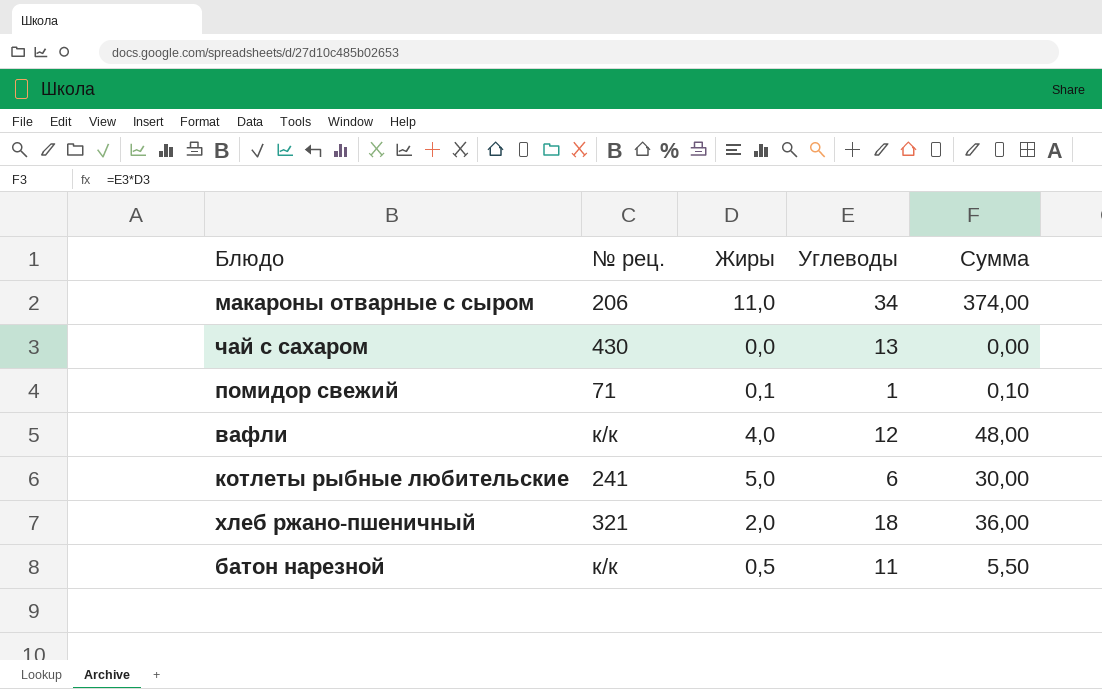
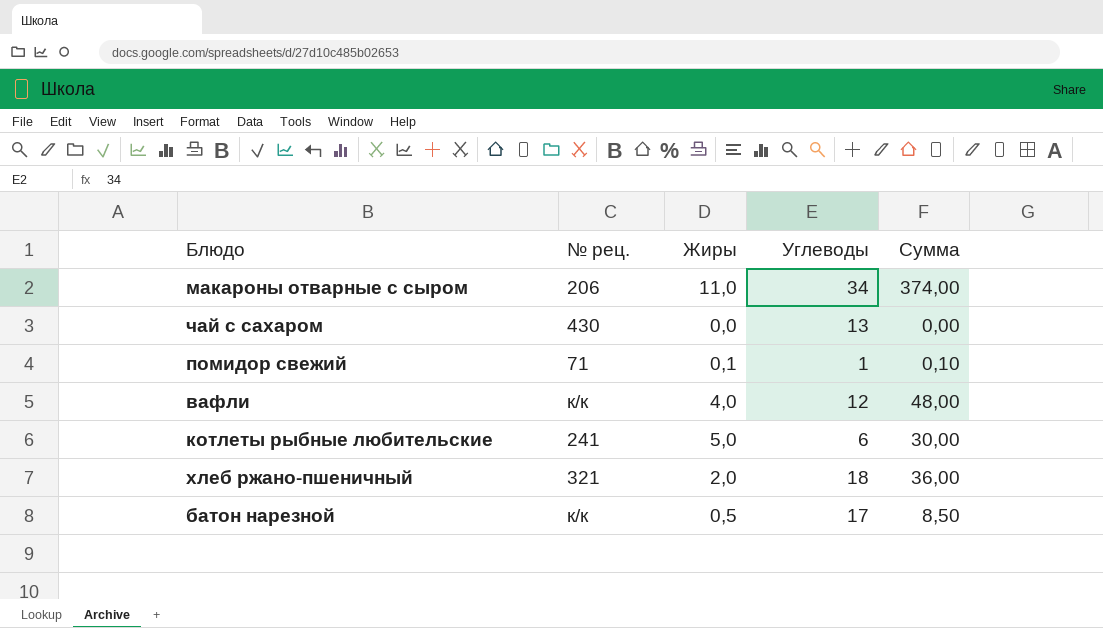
батон нарезной | Углеводы: 11 -> 17
батон нарезной | Сумма: 5,50 -> 8,50

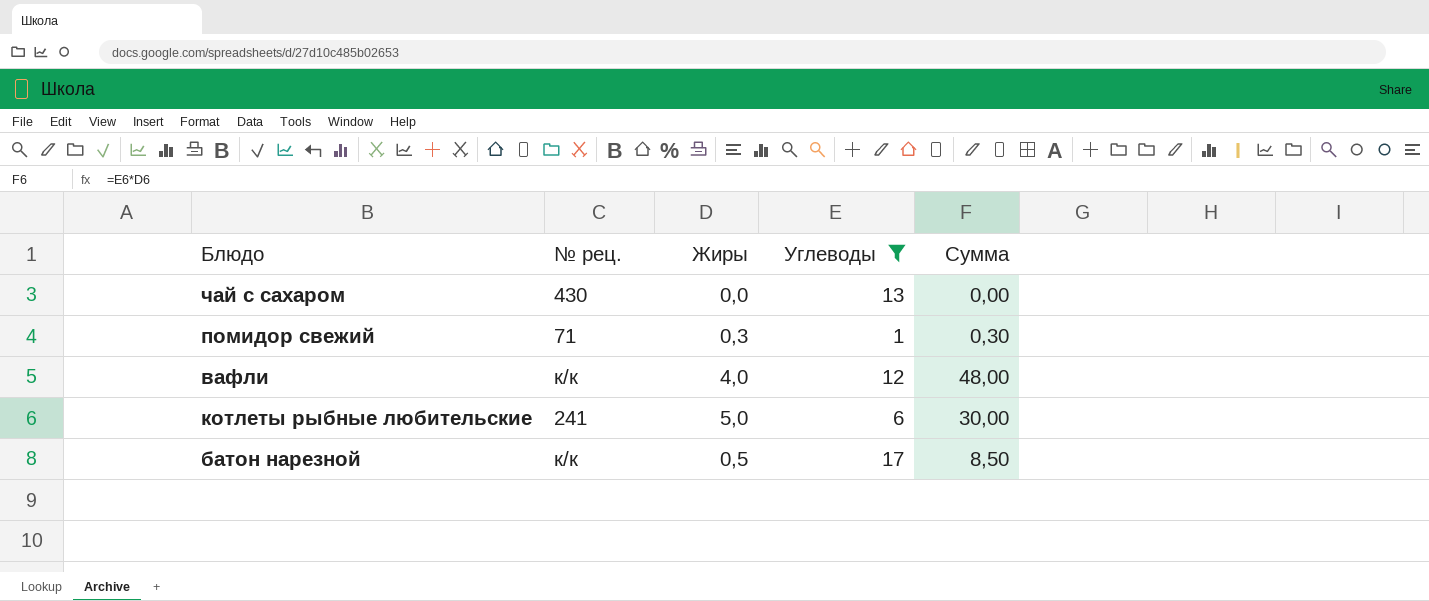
filter: none -> Углеводы <= 17
помидор свежий | Жиры: 0,1 -> 0,3
помидор свежий | Сумма: 0,10 -> 0,30

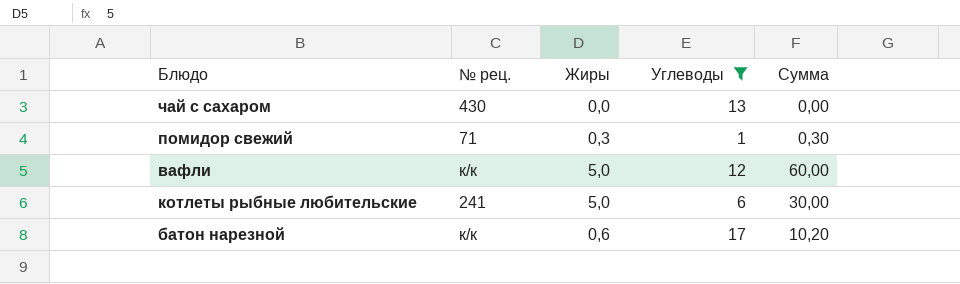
вафли | Жиры: 4,0 -> 5,0
вафли | Сумма: 48,00 -> 60,00
батон нарезной | Жиры: 0,5 -> 0,6
батон нарезной | Сумма: 8,50 -> 10,20

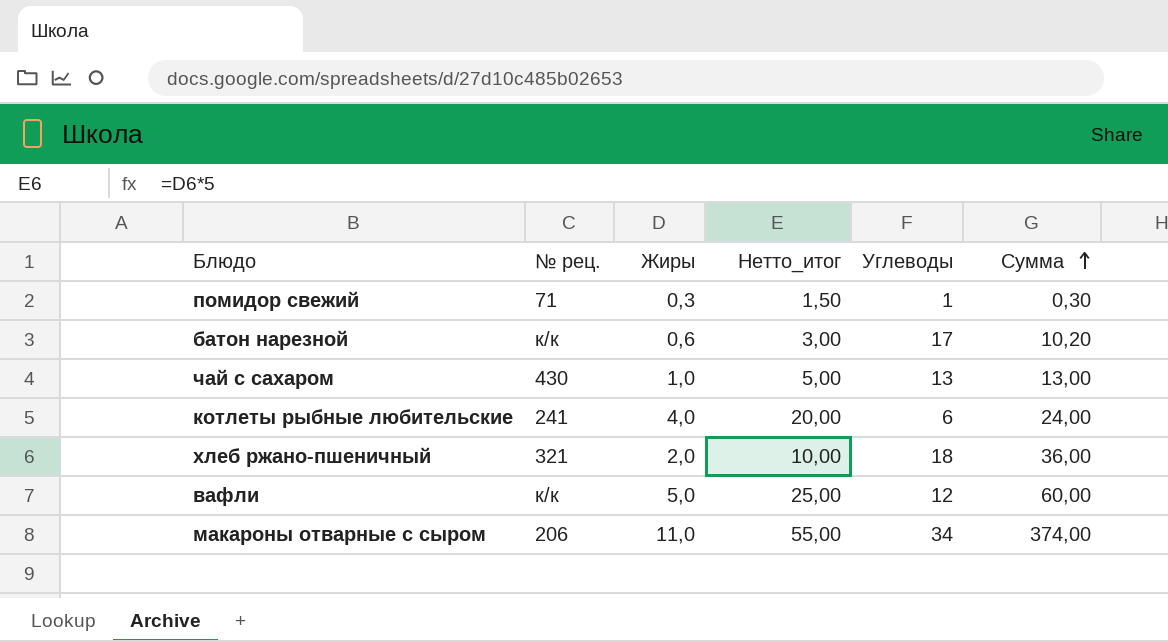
filter: Углеводы <= 17 -> none
row order: none -> Сумма ascending
column Нетто_итог | formula: none -> [Жиры] * 5
чай с сахаром | Жиры: 0,0 -> 1,0
чай с сахаром | Сумма: 0,00 -> 13,00
котлеты рыбные любительские | Жиры: 5,0 -> 4,0
котлеты рыбные любительские | Сумма: 30,00 -> 24,00

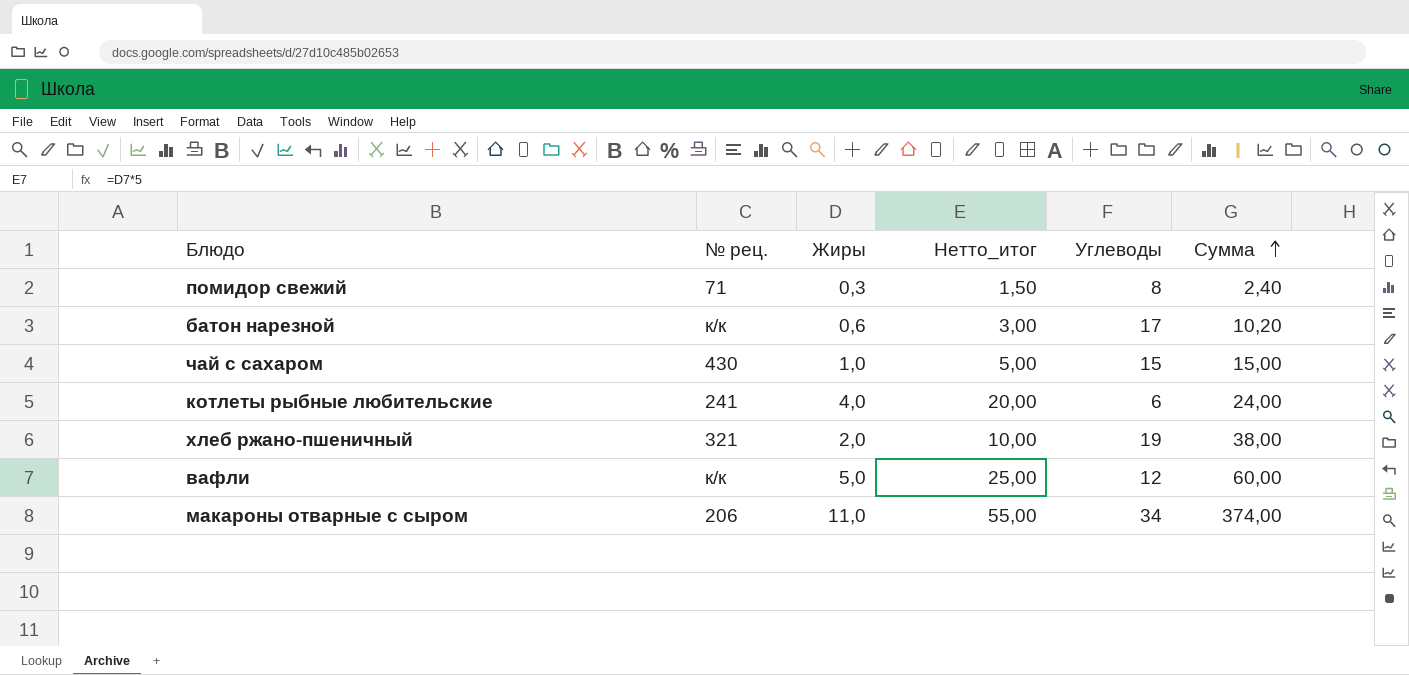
помидор свежий | Углеводы: 1 -> 8
помидор свежий | Сумма: 0,30 -> 2,40
чай с сахаром | Углеводы: 13 -> 15
чай с сахаром | Сумма: 13,00 -> 15,00
хлеб ржано-пшеничный | Углеводы: 18 -> 19
хлеб ржано-пшеничный | Сумма: 36,00 -> 38,00

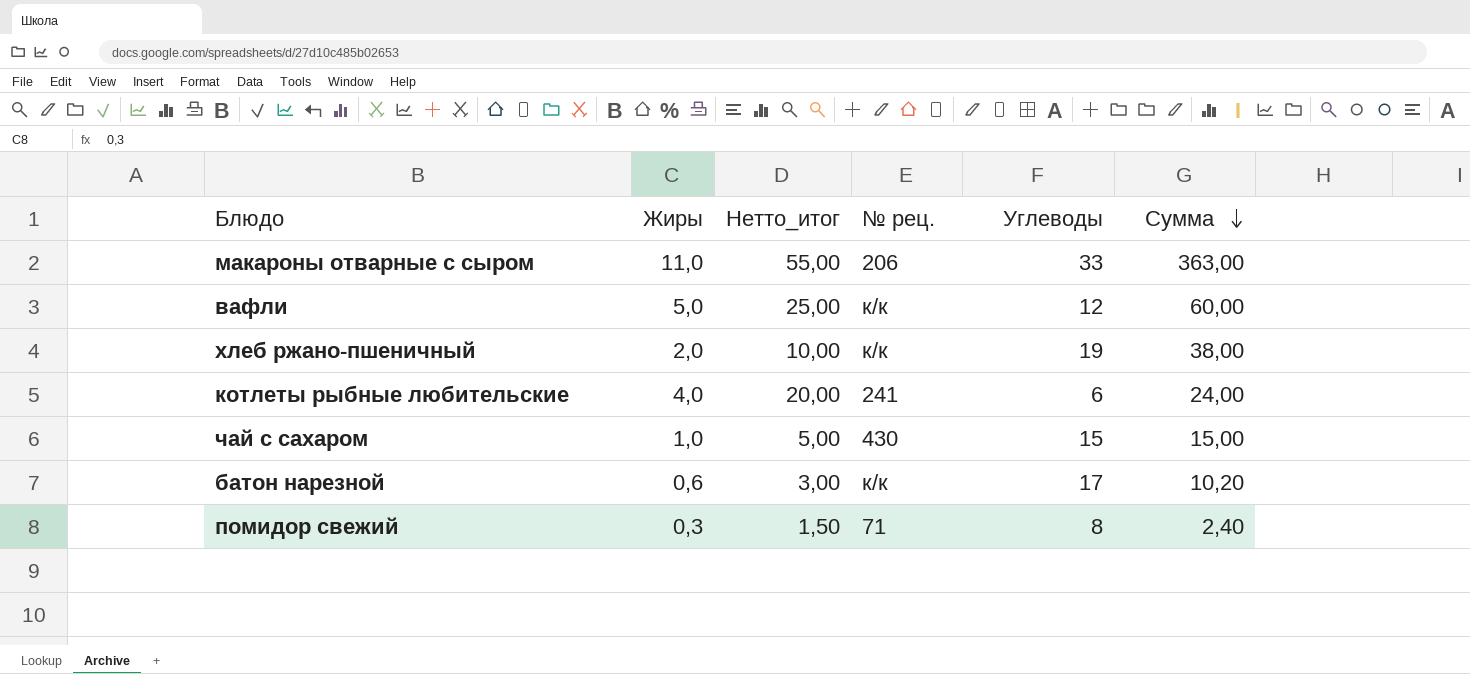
row order: Сумма ascending -> Сумма descending
column № рец. | position: 2 -> 4
макароны отварные с сыром | Углеводы: 34 -> 33
макароны отварные с сыром | Сумма: 374,00 -> 363,00
хлеб ржано-пшеничный | № рец.: 321 -> к/к

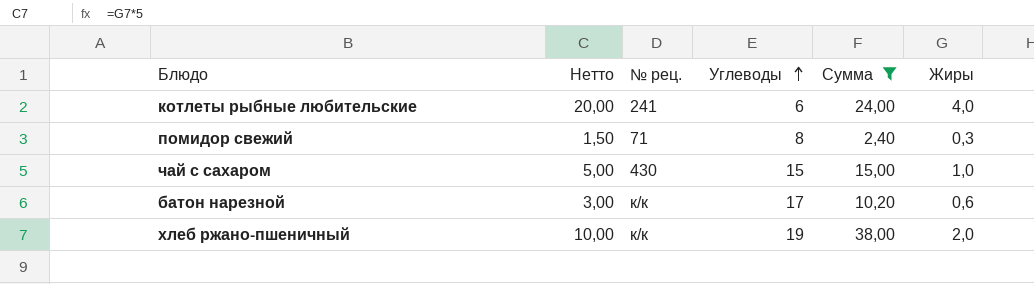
filter: none -> Сумма <= 38,00
row order: Сумма descending -> Углеводы ascending
column name: Нетто_итог -> Нетто
column Жиры | position: 2 -> 6

